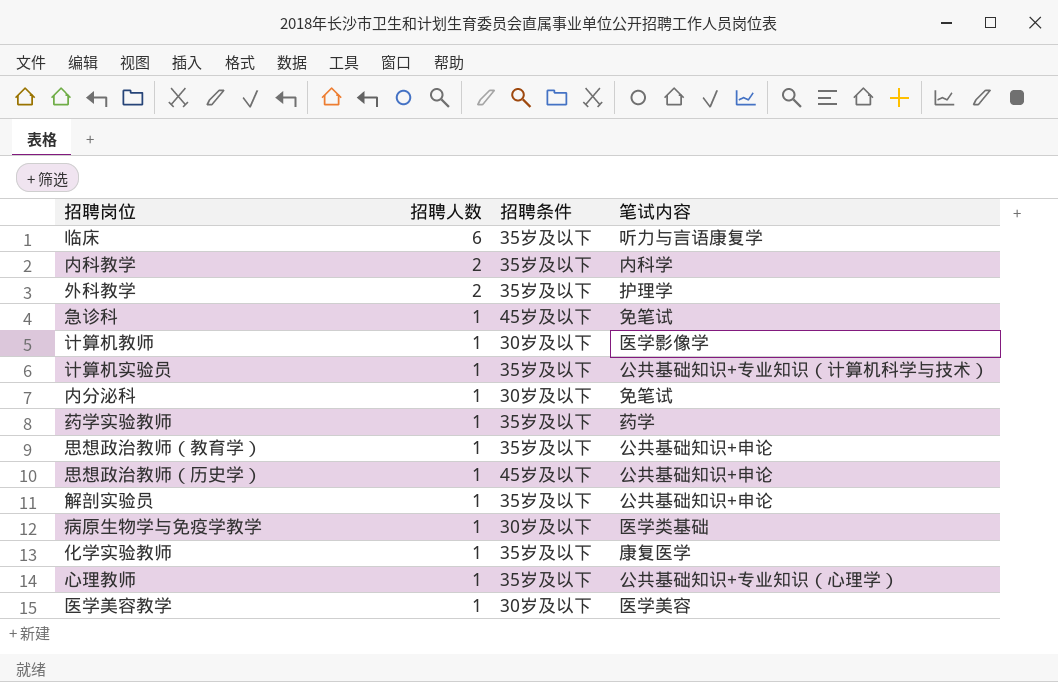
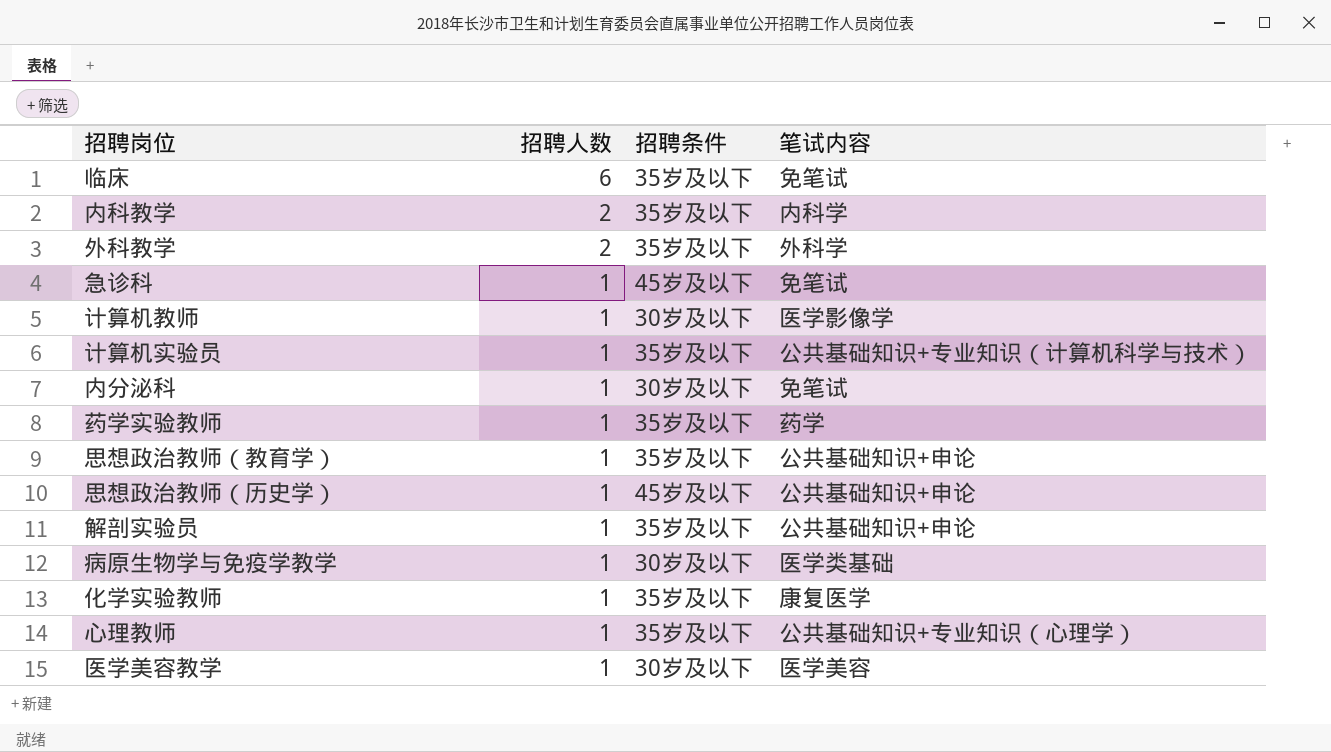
临床 | 笔试内容: 听力与言语康复学 -> 免笔试
外科教学 | 笔试内容: 护理学 -> 外科学

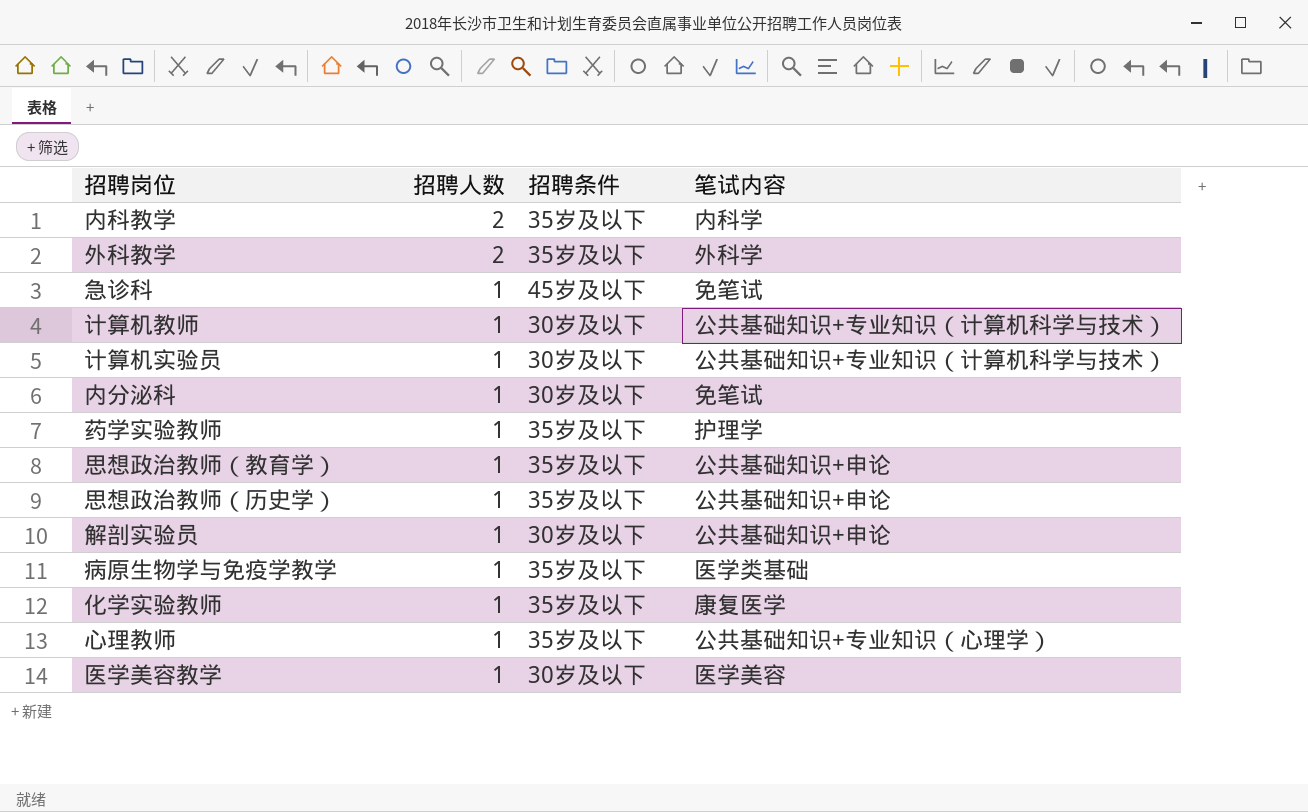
row 临床: 6 | 35岁及以下 | 免笔试 -> none
计算机教师 | 笔试内容: 医学影像学 -> 公共基础知识+专业知识（计算机科学与技术）
计算机实验员 | 招聘条件: 35岁及以下 -> 30岁及以下
药学实验教师 | 笔试内容: 药学 -> 护理学
思想政治教师（历史学） | 招聘条件: 45岁及以下 -> 35岁及以下
解剖实验员 | 招聘条件: 35岁及以下 -> 30岁及以下
病原生物学与免疫学教学 | 招聘条件: 30岁及以下 -> 35岁及以下

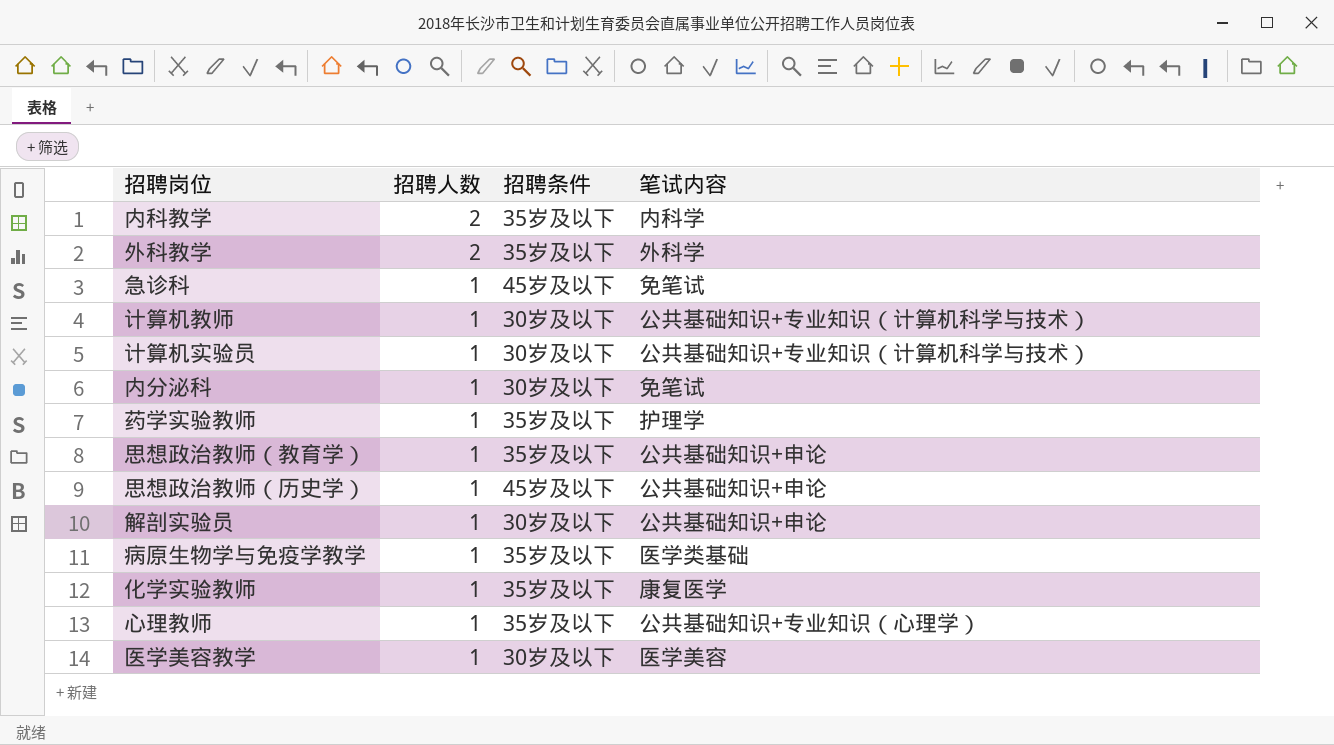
思想政治教师（历史学） | 招聘条件: 35岁及以下 -> 45岁及以下

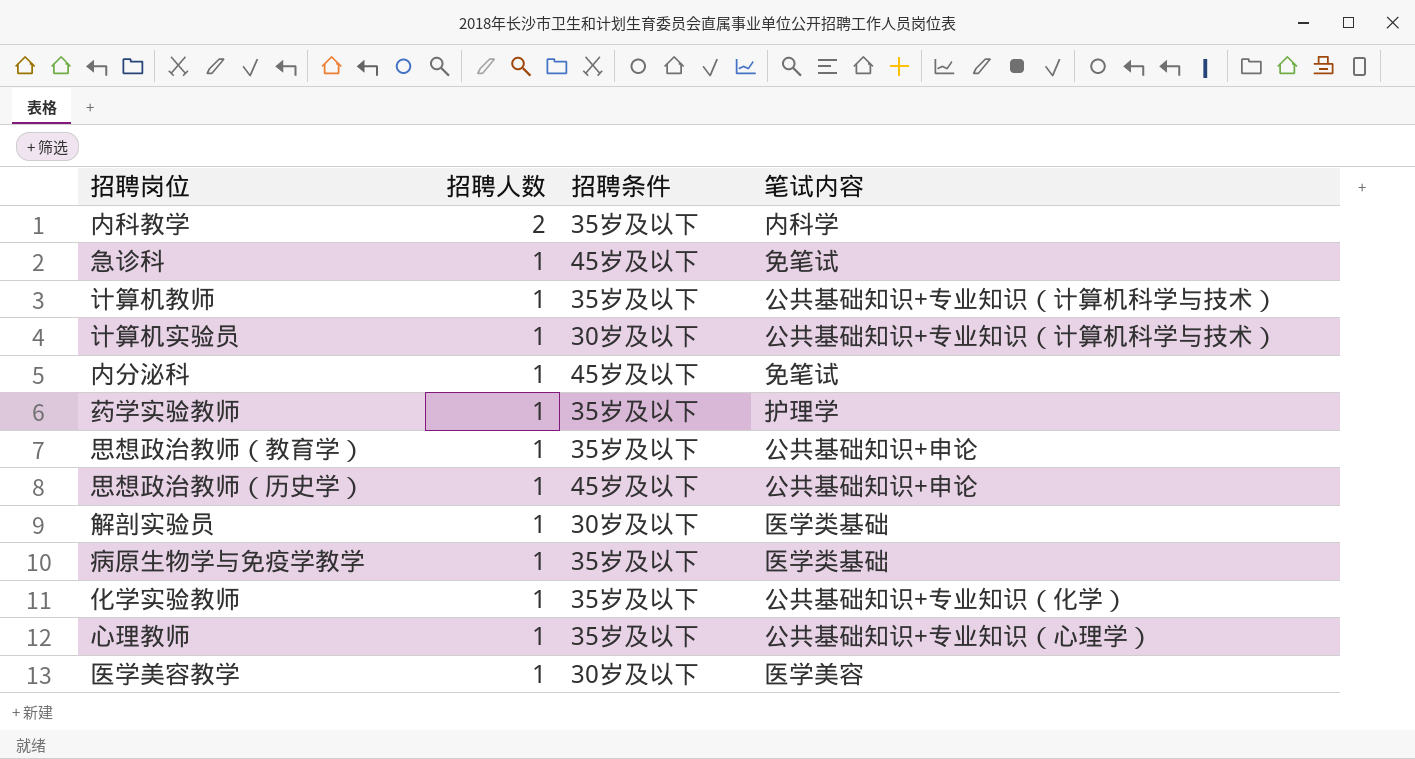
row 外科教学: 2 | 35岁及以下 | 外科学 -> none
计算机教师 | 招聘条件: 30岁及以下 -> 35岁及以下
内分泌科 | 招聘条件: 30岁及以下 -> 45岁及以下
解剖实验员 | 笔试内容: 公共基础知识+申论 -> 医学类基础
化学实验教师 | 笔试内容: 康复医学 -> 公共基础知识+专业知识（化学）

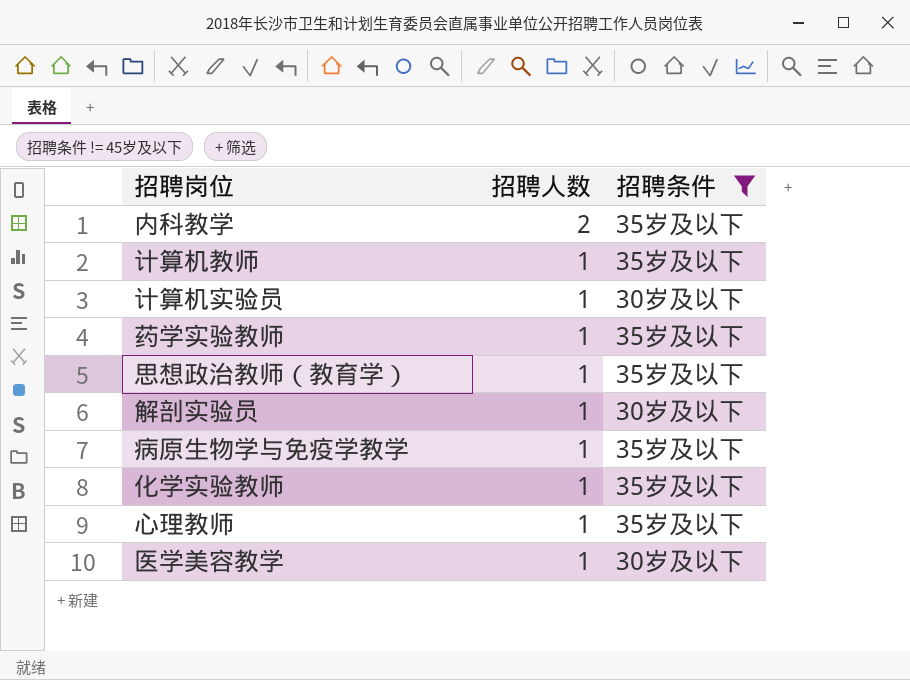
filter: none -> 招聘条件 != 45岁及以下
column 笔试内容 | position: 4 -> none

